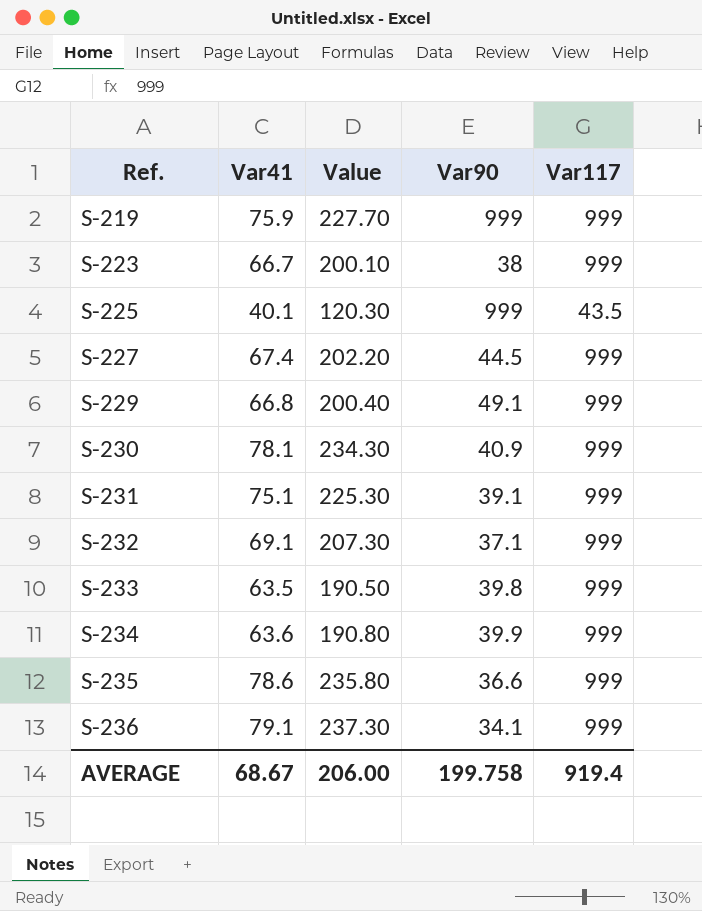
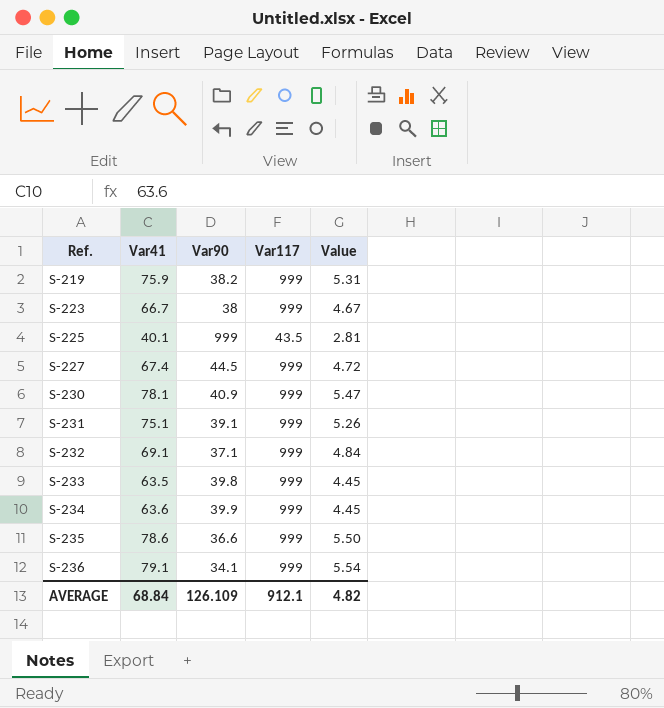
column Value | formula: [Var41] * 3 -> [Var41] * 0.07
column Value | position: 3 -> 5
row S-229: 66.8 | 200.40 | 49.1 | 999 -> none
S-219 | Var90: 999 -> 38.2
AVERAGE | Var41: 68.67 -> 68.84
AVERAGE | Var90: 199.758 -> 126.109
AVERAGE | Var117: 919.4 -> 912.1
AVERAGE | Value: 206.00 -> 4.82

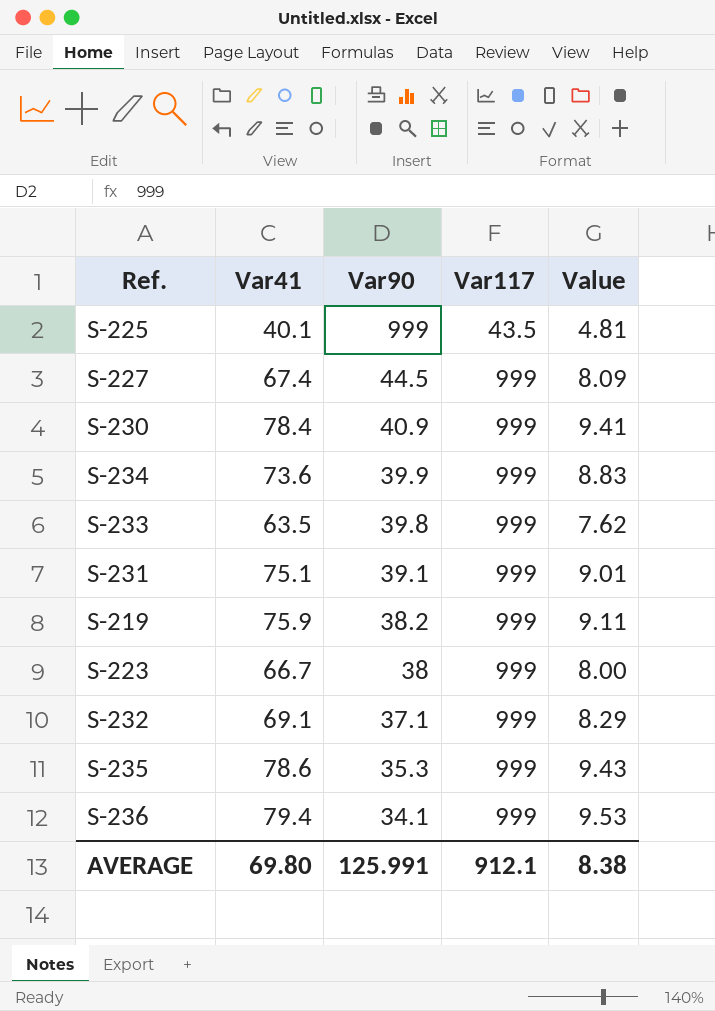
row order: Ref. ascending -> Var90 descending
column Value | formula: [Var41] * 0.07 -> [Var41] * 0.12
S-230 | Var41: 78.1 -> 78.4
S-234 | Var41: 63.6 -> 73.6
S-235 | Var90: 36.6 -> 35.3
S-236 | Var41: 79.1 -> 79.4
AVERAGE | Var41: 68.84 -> 69.80
AVERAGE | Var90: 126.109 -> 125.991
AVERAGE | Value: 4.82 -> 8.38

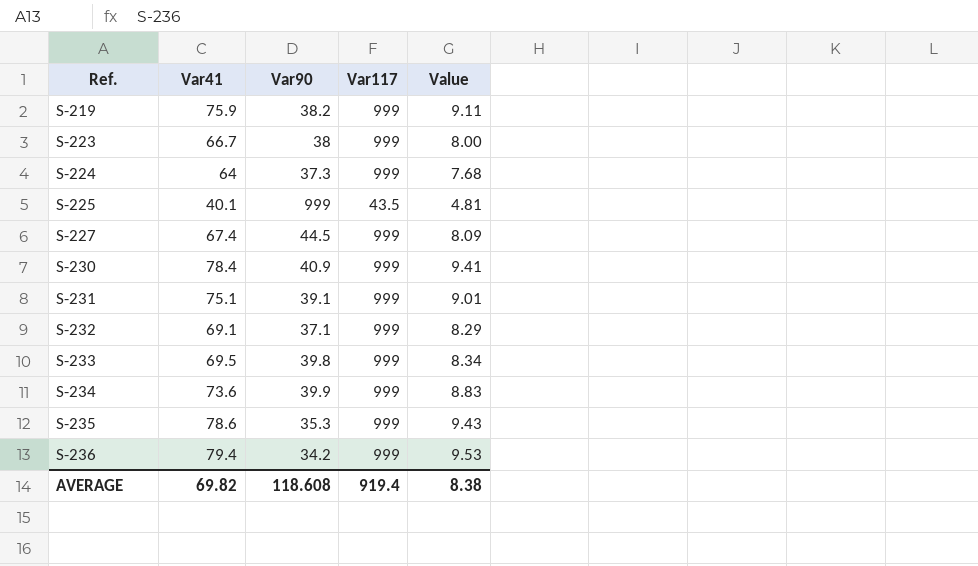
row order: Var90 descending -> Ref. ascending
row S-224: none -> 64 | 37.3 | 999 | 7.68
S-233 | Var41: 63.5 -> 69.5
S-233 | Value: 7.62 -> 8.34
S-236 | Var90: 34.1 -> 34.2
AVERAGE | Var41: 69.80 -> 69.82
AVERAGE | Var90: 125.991 -> 118.608
AVERAGE | Var117: 912.1 -> 919.4

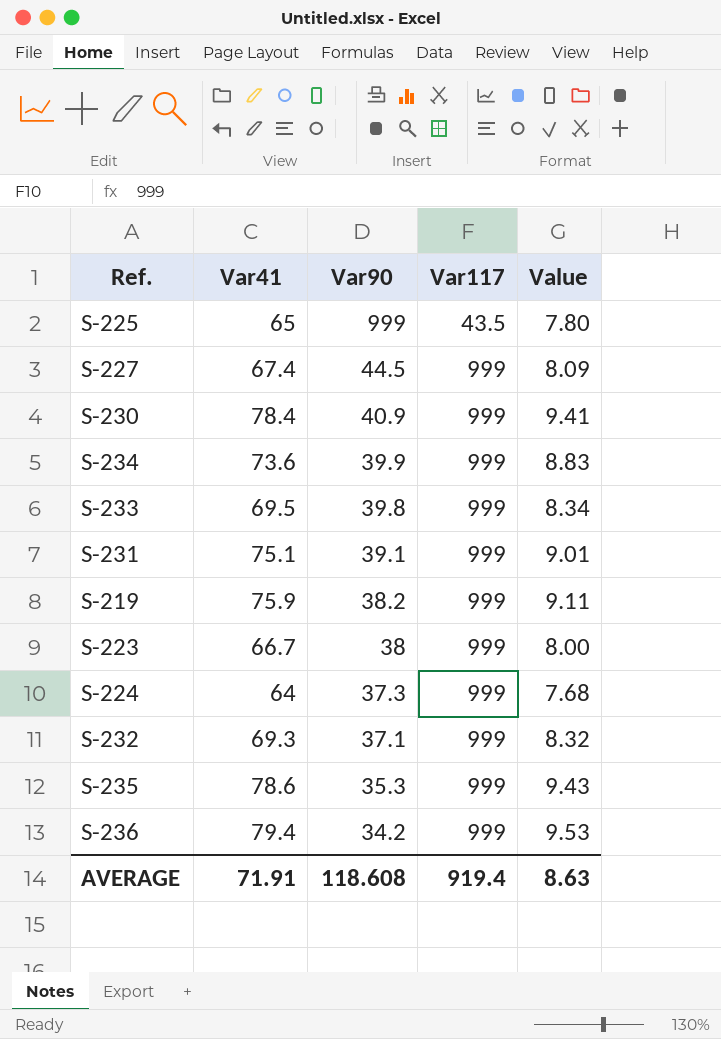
row order: Ref. ascending -> Var90 descending
S-225 | Var41: 40.1 -> 65
S-225 | Value: 4.81 -> 7.80
S-232 | Var41: 69.1 -> 69.3
S-232 | Value: 8.29 -> 8.32
AVERAGE | Var41: 69.82 -> 71.91
AVERAGE | Value: 8.38 -> 8.63

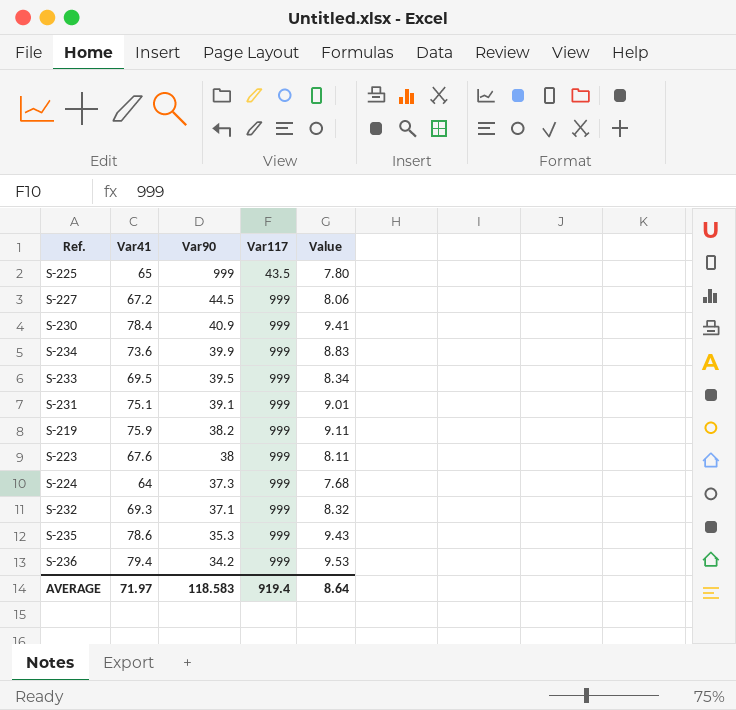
S-227 | Var41: 67.4 -> 67.2
S-227 | Value: 8.09 -> 8.06
S-233 | Var90: 39.8 -> 39.5
S-223 | Var41: 66.7 -> 67.6
S-223 | Value: 8.00 -> 8.11
AVERAGE | Var41: 71.91 -> 71.97
AVERAGE | Var90: 118.608 -> 118.583
AVERAGE | Value: 8.63 -> 8.64

